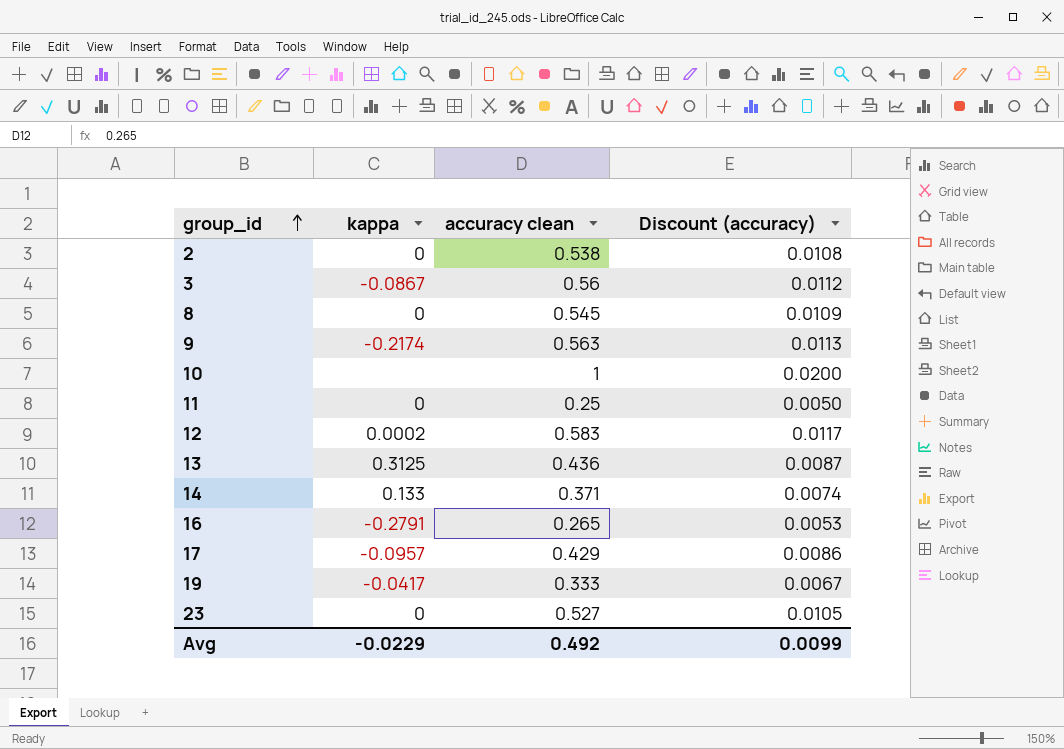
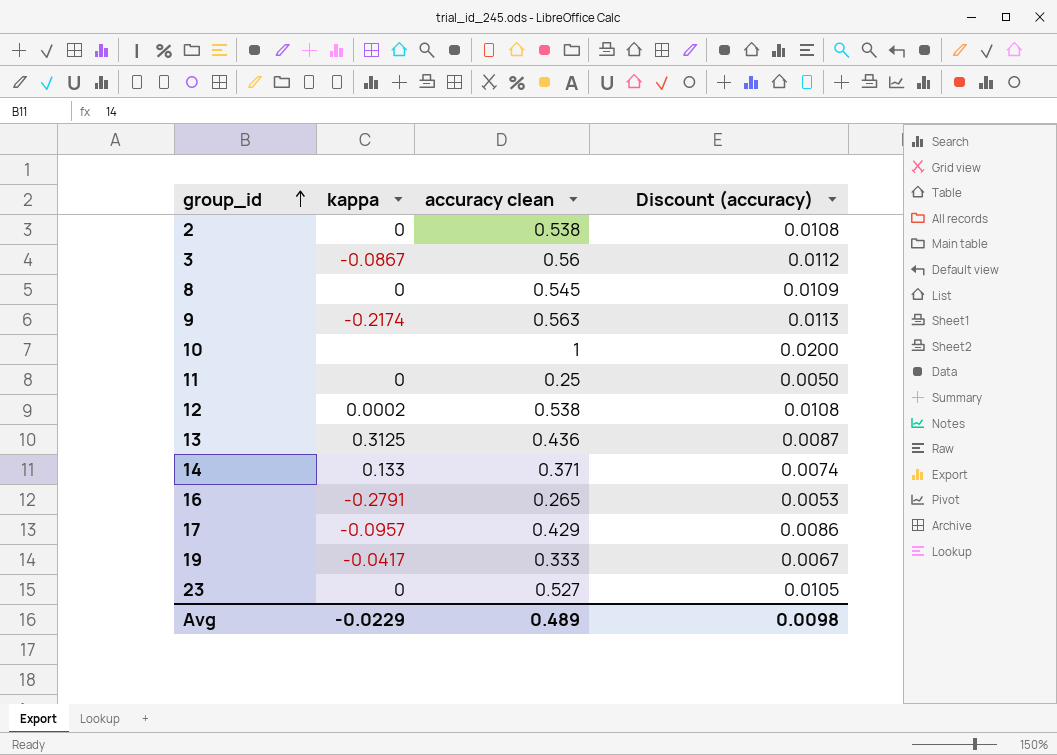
12 | accuracy clean: 0.583 -> 0.538
12 | Discount (accuracy): 0.0117 -> 0.0108
Avg | accuracy clean: 0.492 -> 0.489
Avg | Discount (accuracy): 0.0099 -> 0.0098

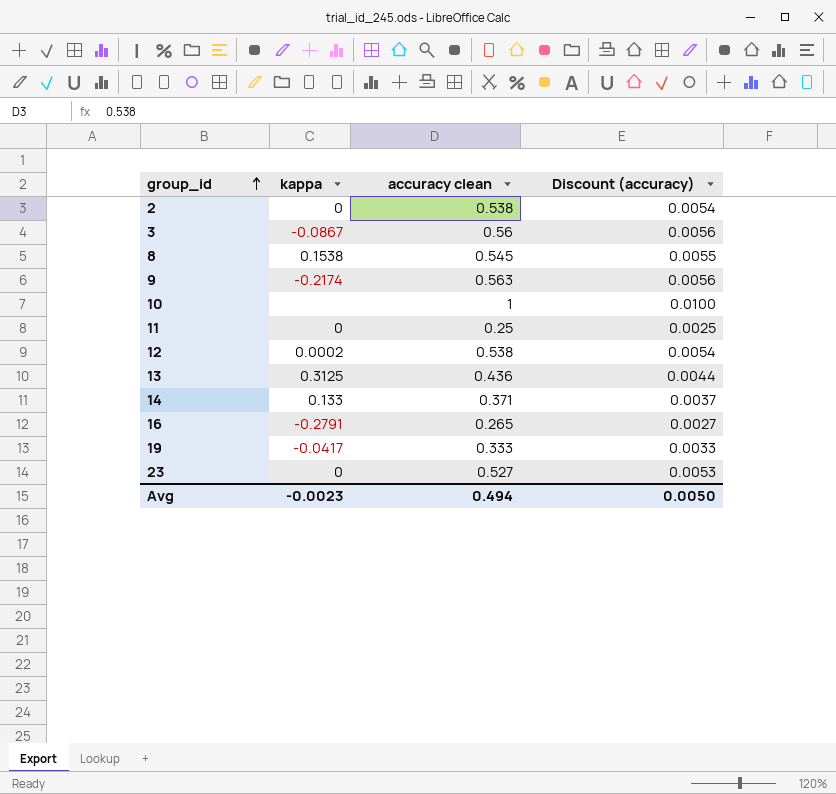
column Discount (accuracy) | formula: [accuracy clean] * 0.02 -> [accuracy clean] * 0.01
row 17: -0.0957 | 0.429 | 0.0086 -> none
8 | kappa: 0 -> 0.1538
Avg | kappa: -0.0229 -> -0.0023
Avg | accuracy clean: 0.489 -> 0.494
Avg | Discount (accuracy): 0.0098 -> 0.0050

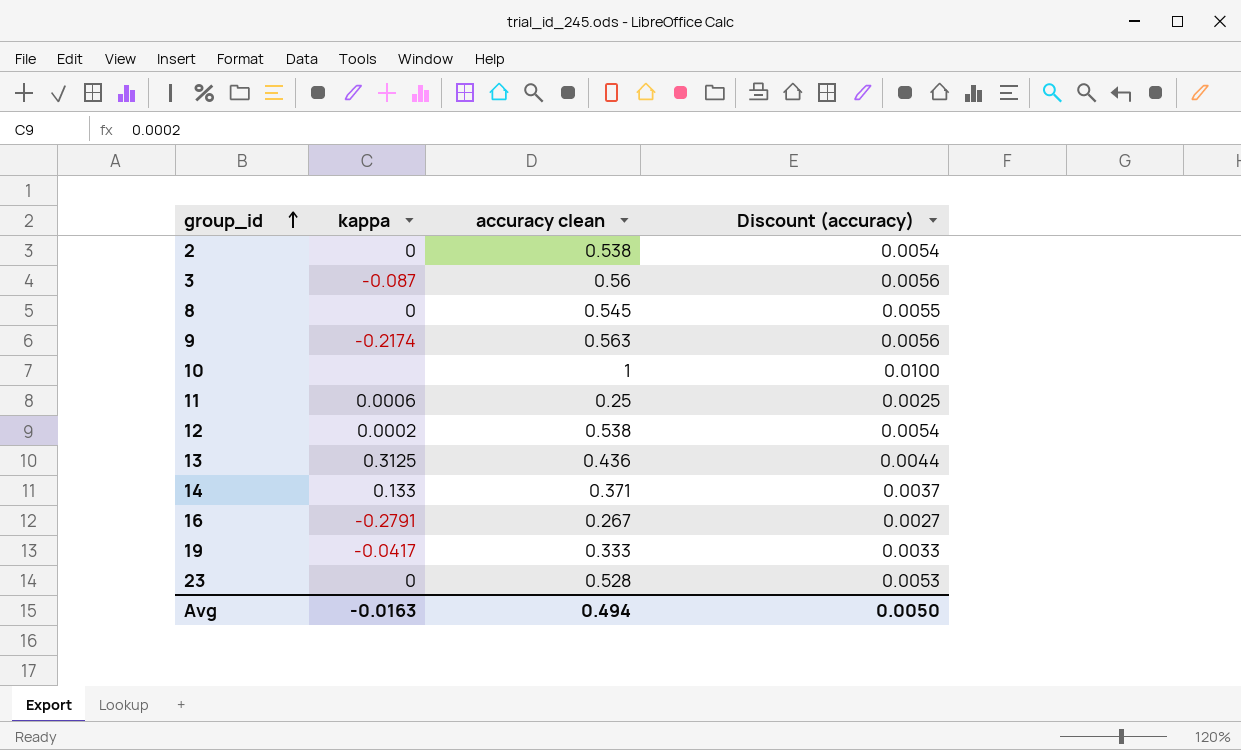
3 | kappa: -0.0867 -> -0.087
8 | kappa: 0.1538 -> 0
11 | kappa: 0 -> 0.0006
16 | accuracy clean: 0.265 -> 0.267
23 | accuracy clean: 0.527 -> 0.528
Avg | kappa: -0.0023 -> -0.0163

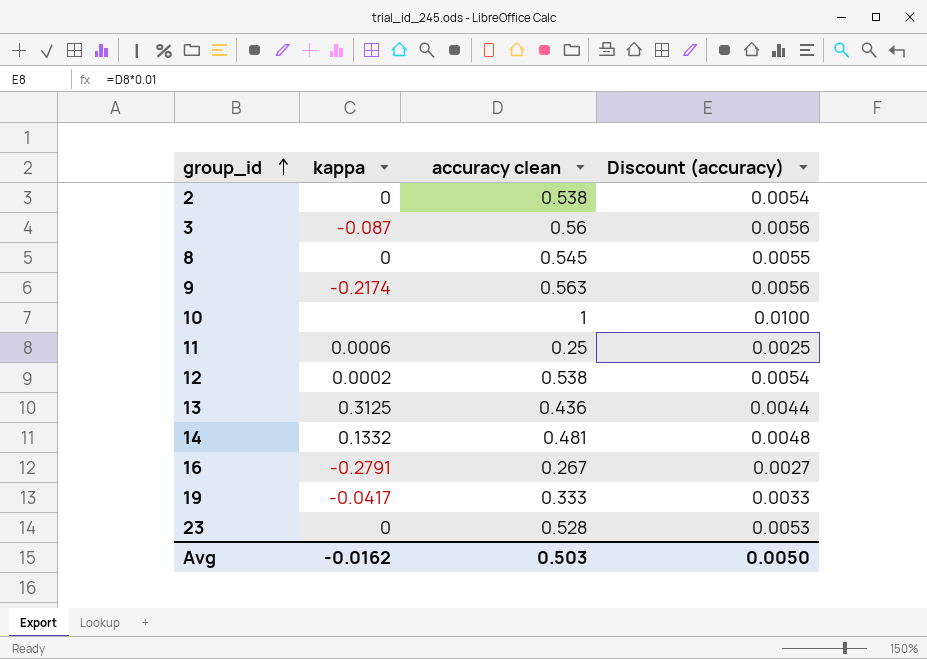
14 | kappa: 0.133 -> 0.1332
14 | accuracy clean: 0.371 -> 0.481
14 | Discount (accuracy): 0.0037 -> 0.0048
Avg | kappa: -0.0163 -> -0.0162
Avg | accuracy clean: 0.494 -> 0.503

